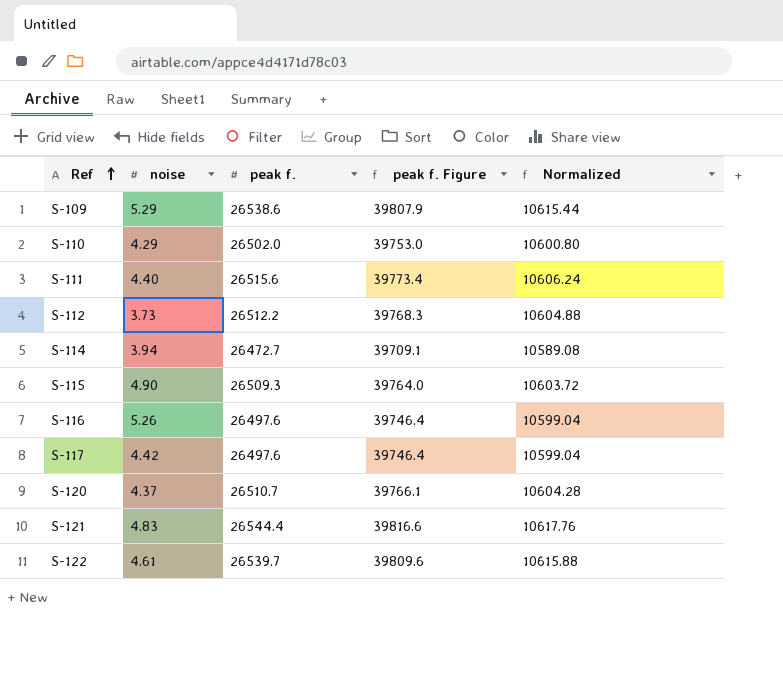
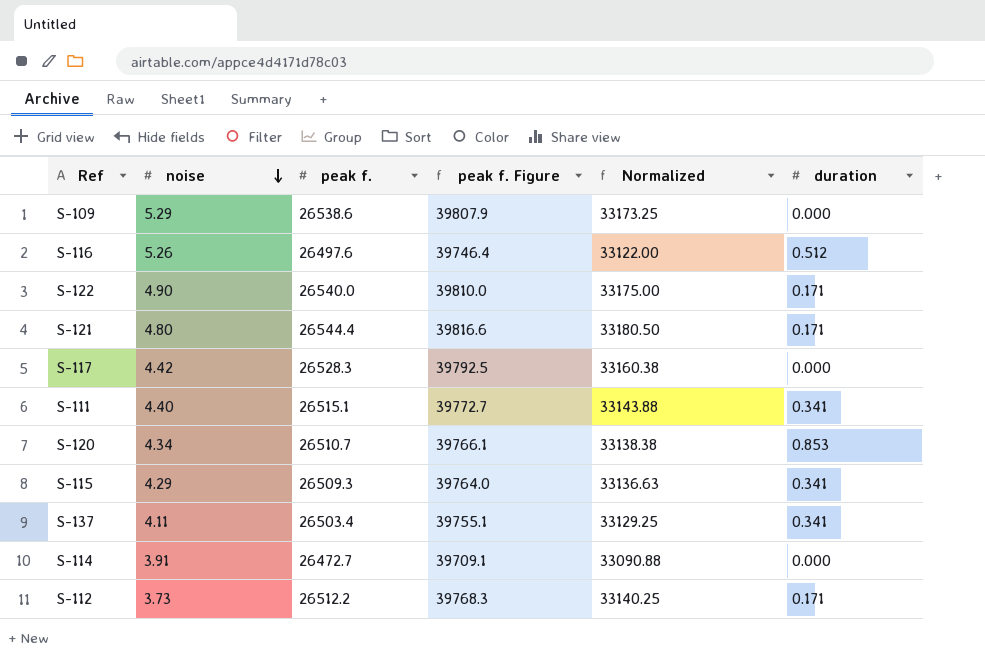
row order: Ref ascending -> noise descending
column Normalized | formula: [peak f.] * 0.4 -> [peak f.] * 1.25
column duration | position: none -> 6
row S-110: 4.29 | 26502.0 | 39753.0 | 10600.80 -> none
S-122 | noise: 4.61 -> 4.90
S-122 | peak f.: 26539.7 -> 26540.0
S-122 | peak f. Figure: 39809.6 -> 39810.0
S-121 | noise: 4.83 -> 4.80
S-117 | peak f.: 26497.6 -> 26528.3
S-117 | peak f. Figure: 39746.4 -> 39792.5
S-111 | peak f.: 26515.6 -> 26515.1
S-111 | peak f. Figure: 39773.4 -> 39772.7
S-120 | noise: 4.37 -> 4.34
S-115 | noise: 4.90 -> 4.29
row S-137: none -> 4.11 | 26503.4 | 39755.1 | 33129.25 | 0.341
S-114 | noise: 3.94 -> 3.91

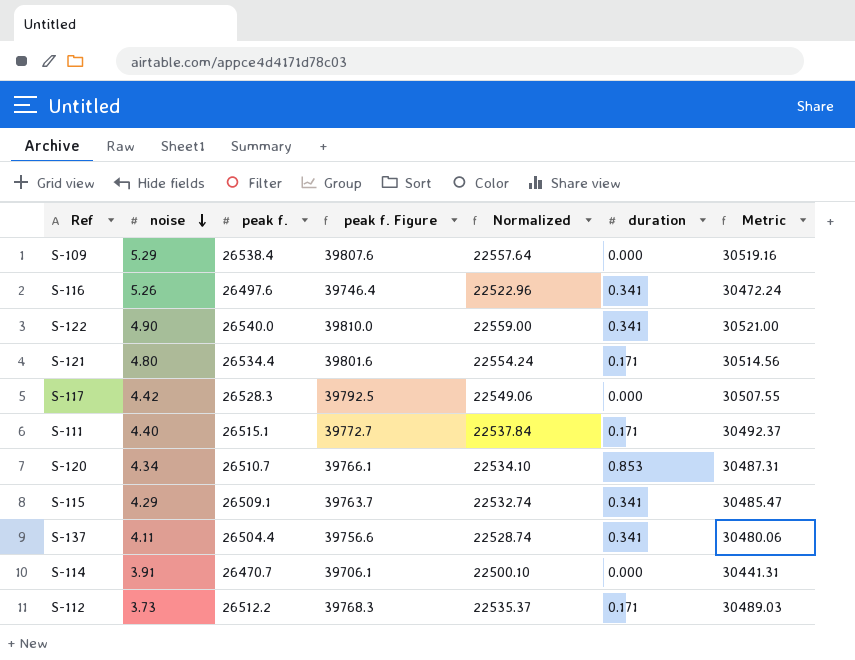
column Normalized | formula: [peak f.] * 1.25 -> [peak f.] * 0.85
column Metric | formula: none -> [peak f.] * 1.15
S-109 | peak f.: 26538.6 -> 26538.4
S-109 | peak f. Figure: 39807.9 -> 39807.6
S-116 | duration: 0.512 -> 0.341
S-122 | duration: 0.171 -> 0.341
S-121 | peak f.: 26544.4 -> 26534.4
S-121 | peak f. Figure: 39816.6 -> 39801.6
S-111 | duration: 0.341 -> 0.171
S-115 | peak f.: 26509.3 -> 26509.1
S-115 | peak f. Figure: 39764.0 -> 39763.7
S-137 | peak f.: 26503.4 -> 26504.4
S-137 | peak f. Figure: 39755.1 -> 39756.6
S-114 | peak f.: 26472.7 -> 26470.7
S-114 | peak f. Figure: 39709.1 -> 39706.1

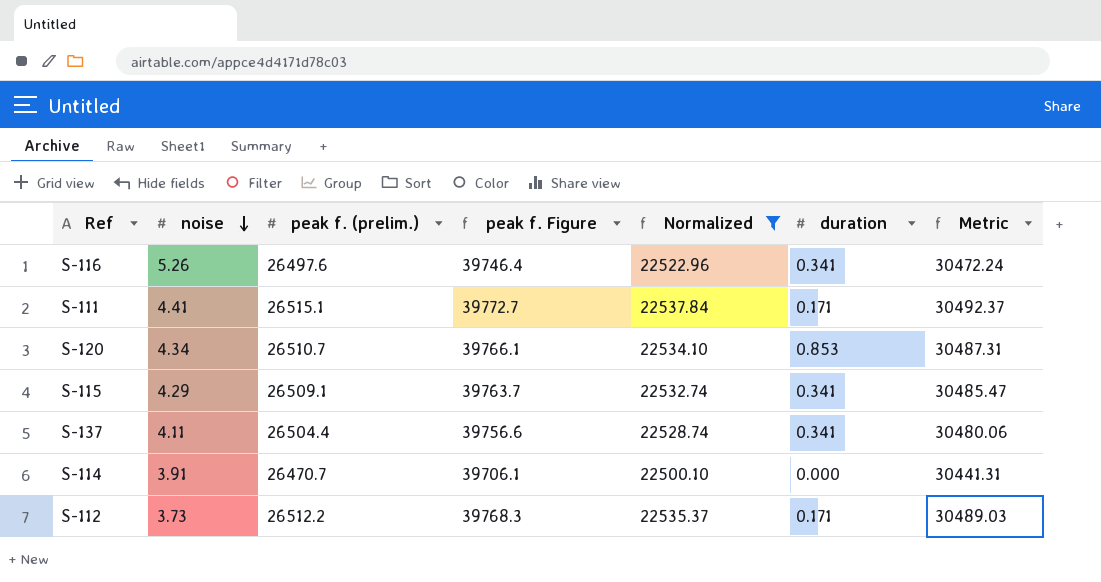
filter: none -> Normalized <= 22537.84
column name: peak f. -> peak f. (prelim.)
S-111 | noise: 4.40 -> 4.41

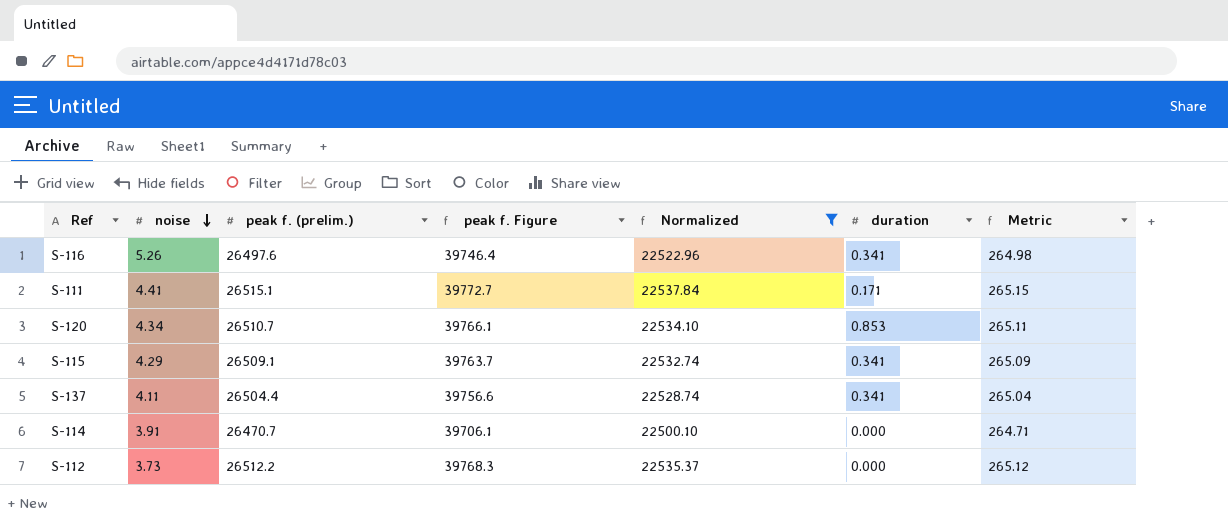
column Metric | formula: [peak f. (prelim.)] * 1.15 -> [peak f. (prelim.)] * 0.01
S-112 | duration: 0.171 -> 0.000

